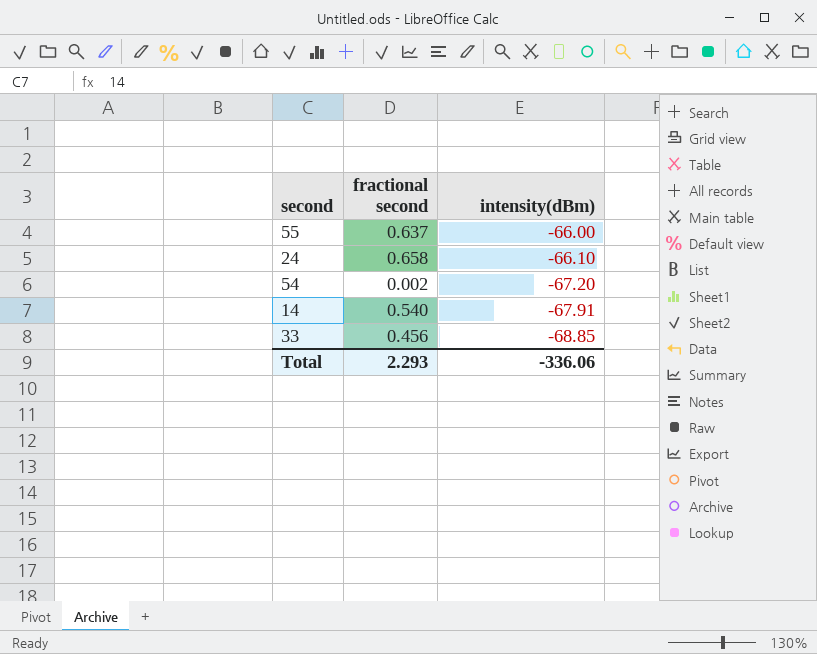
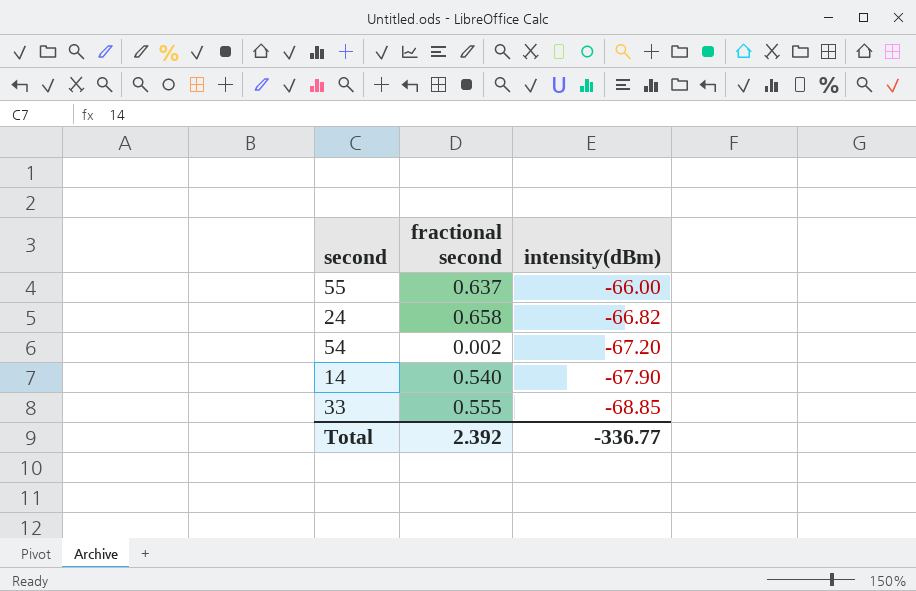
24 | intensity(dBm): -66.10 -> -66.82
14 | intensity(dBm): -67.91 -> -67.90
33 | fractional second: 0.456 -> 0.555
Total | fractional second: 2.293 -> 2.392
Total | intensity(dBm): -336.06 -> -336.77

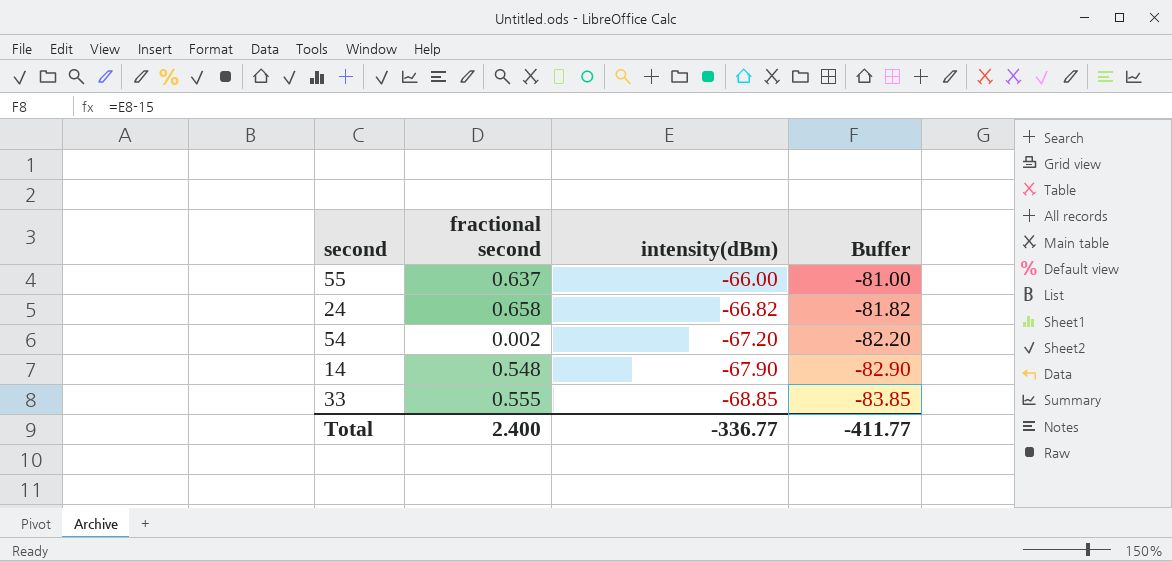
column Buffer | formula: none -> [intensity(dBm)] - 15
14 | fractional second: 0.540 -> 0.548
Total | fractional second: 2.392 -> 2.400

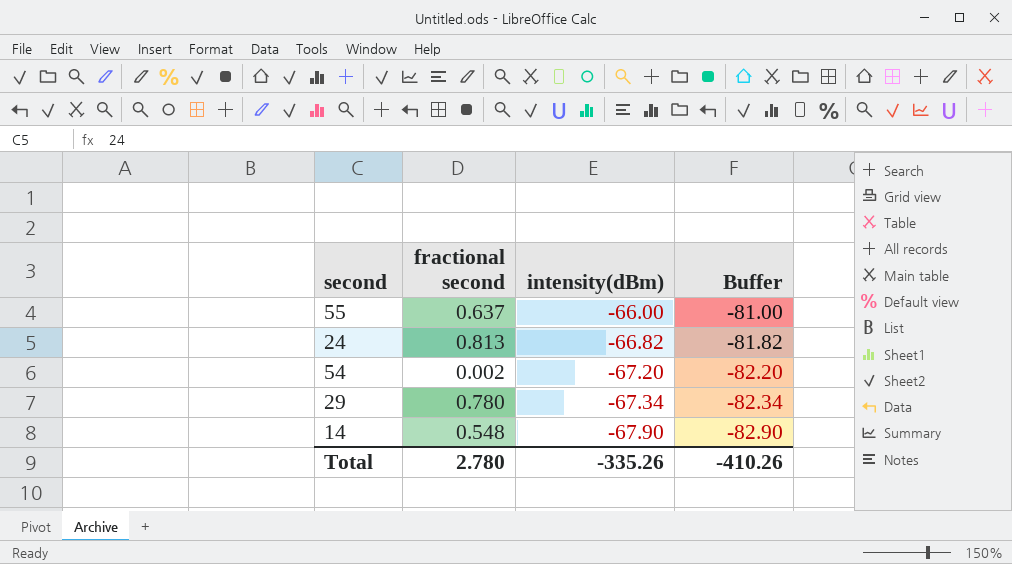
row 33: 0.555 | -68.85 | -83.85 -> none
24 | fractional second: 0.658 -> 0.813
row 29: none -> 0.780 | -67.34 | -82.34
Total | fractional second: 2.400 -> 2.780
Total | intensity(dBm): -336.77 -> -335.26
Total | Buffer: -411.77 -> -410.26

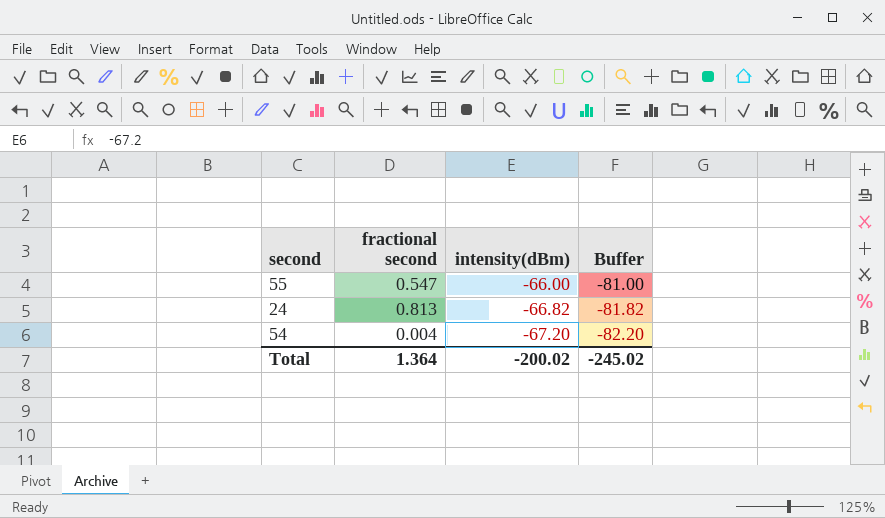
row 29: 0.780 | -67.34 | -82.34 -> none
row 14: 0.548 | -67.90 | -82.90 -> none
55 | fractional second: 0.637 -> 0.547
54 | fractional second: 0.002 -> 0.004
Total | fractional second: 2.780 -> 1.364
Total | intensity(dBm): -335.26 -> -200.02
Total | Buffer: -410.26 -> -245.02

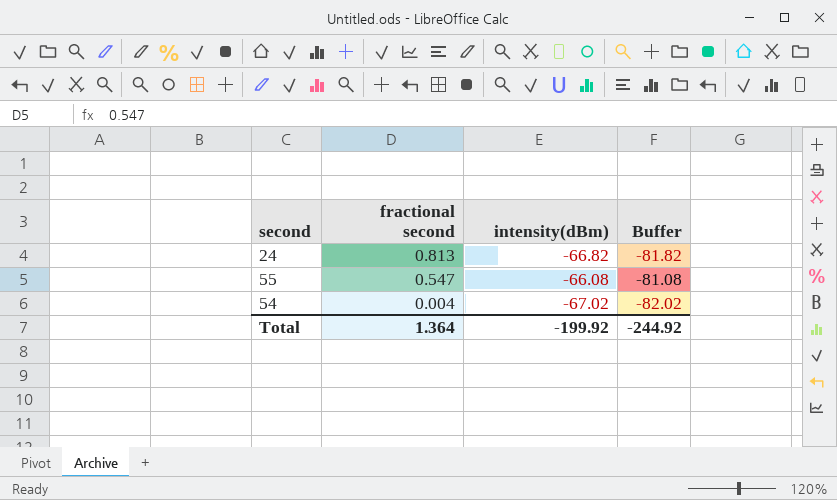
row order: intensity(dBm) descending -> fractional second descending
55 | intensity(dBm): -66.00 -> -66.08
55 | Buffer: -81.00 -> -81.08
54 | intensity(dBm): -67.20 -> -67.02
54 | Buffer: -82.20 -> -82.02
Total | intensity(dBm): -200.02 -> -199.92
Total | Buffer: -245.02 -> -244.92

